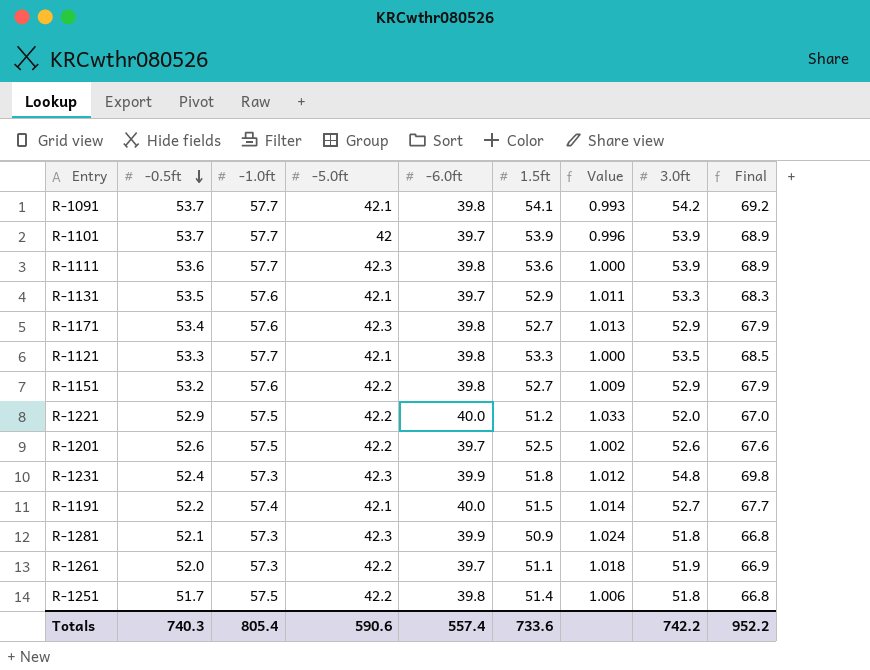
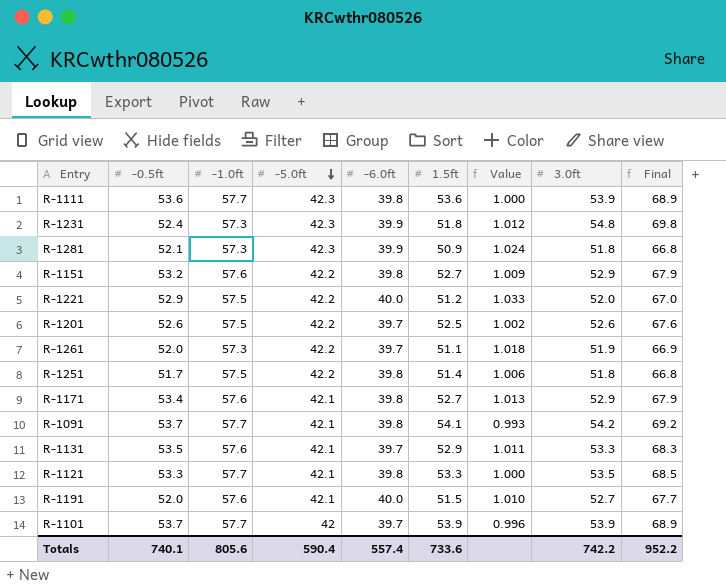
row order: -0.5ft descending -> -5.0ft descending
R-1171 | -5.0ft: 42.3 -> 42.1
R-1191 | -0.5ft: 52.2 -> 52.0
R-1191 | -1.0ft: 57.4 -> 57.6
R-1191 | Value: 1.014 -> 1.010
Totals | -0.5ft: 740.3 -> 740.1
Totals | -1.0ft: 805.4 -> 805.6
Totals | -5.0ft: 590.6 -> 590.4

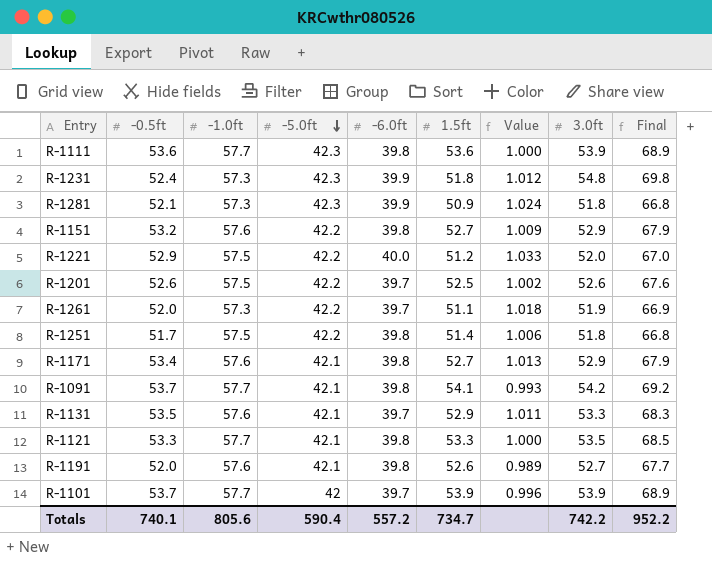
R-1191 | -6.0ft: 40.0 -> 39.8
R-1191 | 1.5ft: 51.5 -> 52.6
R-1191 | Value: 1.010 -> 0.989
Totals | -6.0ft: 557.4 -> 557.2
Totals | 1.5ft: 733.6 -> 734.7

